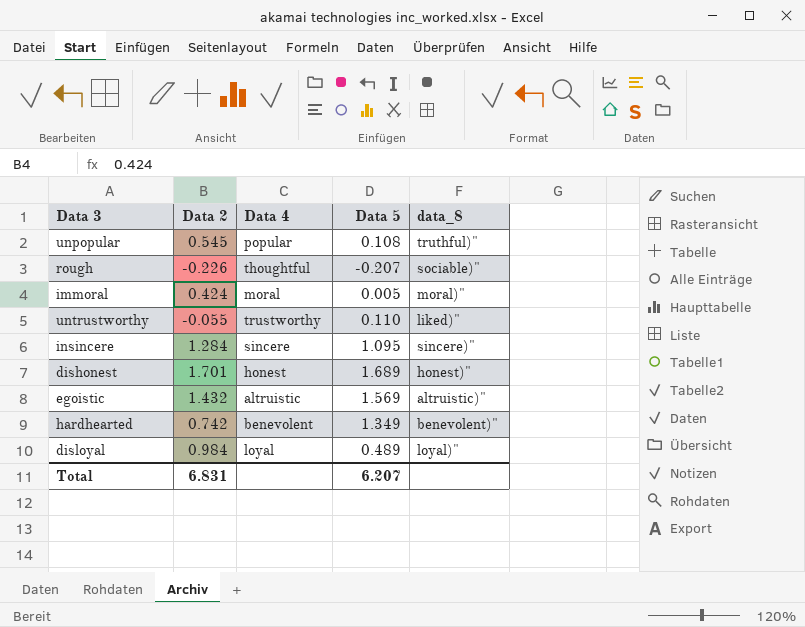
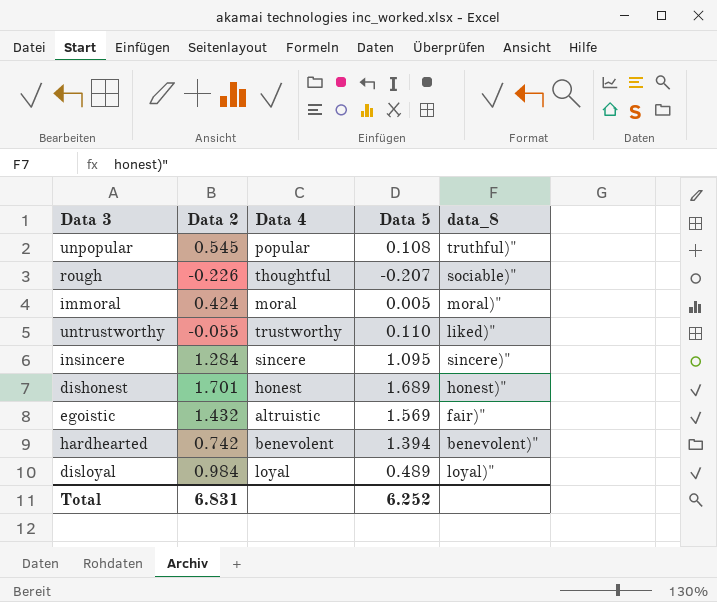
egoistic | data_8: altruistic)" -> fair)"
hardhearted | Data 5: 1.349 -> 1.394
Total | Data 5: 6.207 -> 6.252

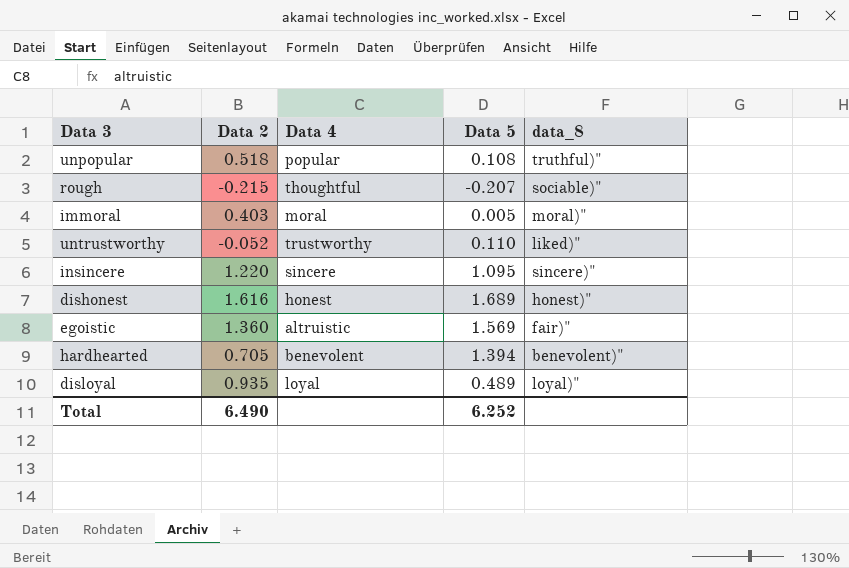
unpopular | Data 2: 0.545 -> 0.518
rough | Data 2: -0.226 -> -0.215
immoral | Data 2: 0.424 -> 0.403
untrustworthy | Data 2: -0.055 -> -0.052
insincere | Data 2: 1.284 -> 1.220
dishonest | Data 2: 1.701 -> 1.616
egoistic | Data 2: 1.432 -> 1.360
hardhearted | Data 2: 0.742 -> 0.705
disloyal | Data 2: 0.984 -> 0.935
Total | Data 2: 6.831 -> 6.490

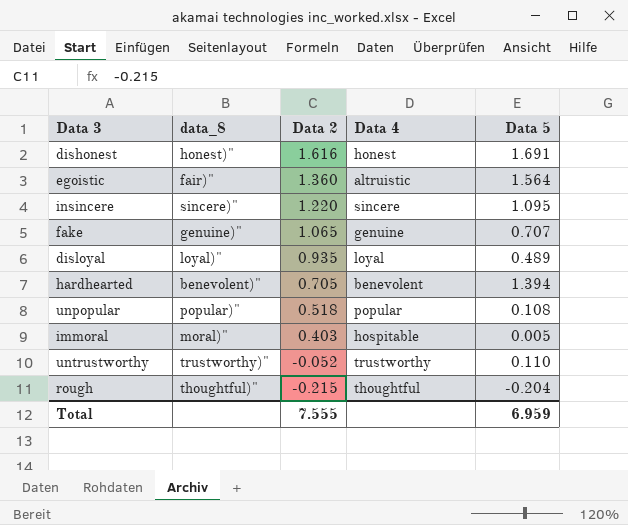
row order: none -> Data 2 descending
column data_8 | position: 5 -> 2
dishonest | Data 5: 1.689 -> 1.691
egoistic | Data 5: 1.569 -> 1.564
row fake: none -> genuine)" | 1.065 | genuine | 0.707
unpopular | data_8: truthful)" -> popular)"
immoral | Data 4: moral -> hospitable
untrustworthy | data_8: liked)" -> trustworthy)"
rough | data_8: sociable)" -> thoughtful)"
rough | Data 5: -0.207 -> -0.204
Total | Data 2: 6.490 -> 7.555
Total | Data 5: 6.252 -> 6.959

